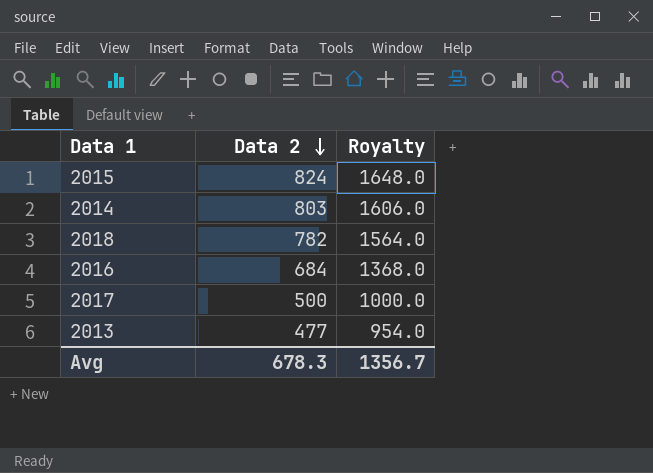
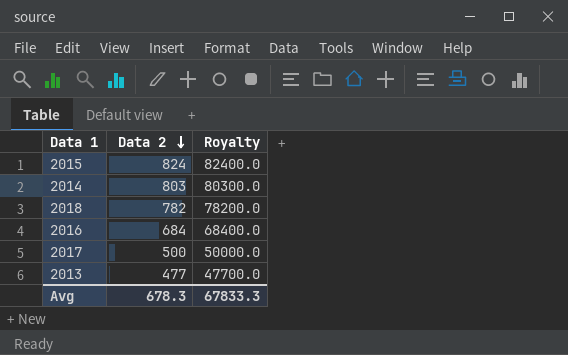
column Royalty | formula: [Data 2] * 2 -> [Data 2] * 100
Avg | Royalty: 1356.7 -> 67833.3

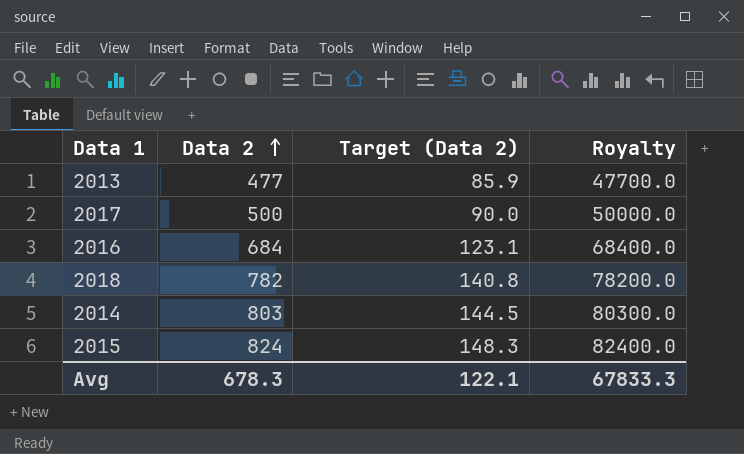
row order: Data 2 descending -> Data 2 ascending
column Target (Data 2) | formula: none -> [Data 2] * 0.18

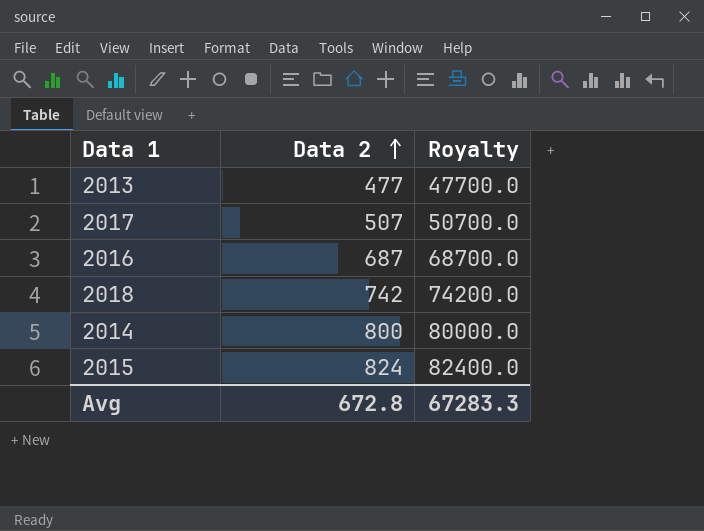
column Target (Data 2) | formula: [Data 2] * 0.18 -> none
2017 | Data 2: 500 -> 507
2017 | Royalty: 50000.0 -> 50700.0
2016 | Data 2: 684 -> 687
2016 | Royalty: 68400.0 -> 68700.0
2018 | Data 2: 782 -> 742
2018 | Royalty: 78200.0 -> 74200.0
2014 | Data 2: 803 -> 800
2014 | Royalty: 80300.0 -> 80000.0
Avg | Data 2: 678.3 -> 672.8
Avg | Royalty: 67833.3 -> 67283.3

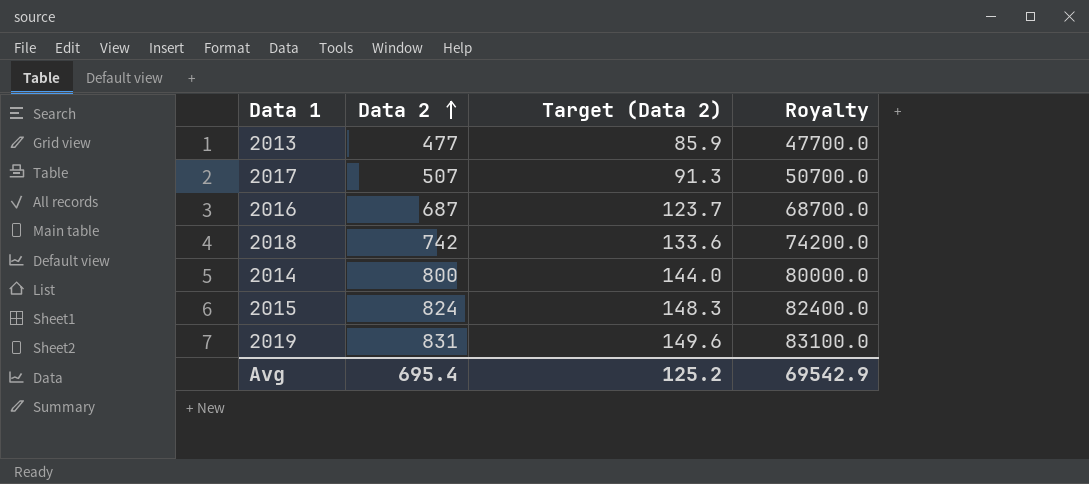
column Target (Data 2) | formula: none -> [Data 2] * 0.18
row 2019: none -> 831 | 149.6 | 83100.0
Avg | Data 2: 672.8 -> 695.4
Avg | Royalty: 67283.3 -> 69542.9

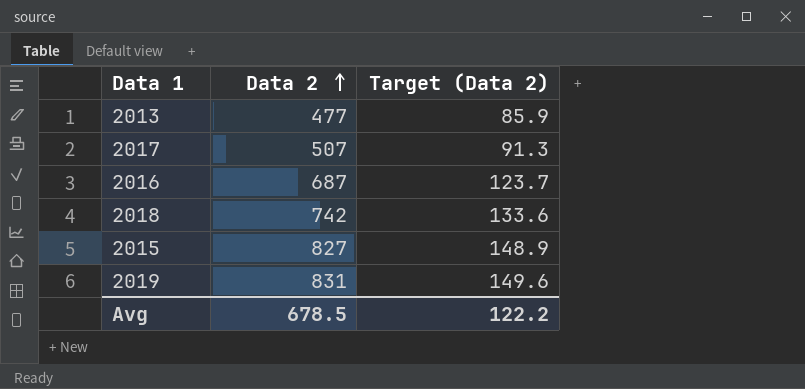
column Royalty | formula: [Data 2] * 100 -> none
row 2014: 800 | 144.0 | 80000.0 -> none
2015 | Data 2: 824 -> 827
2015 | Target (Data 2): 148.3 -> 148.9
Avg | Data 2: 695.4 -> 678.5
Avg | Target (Data 2): 125.2 -> 122.2

